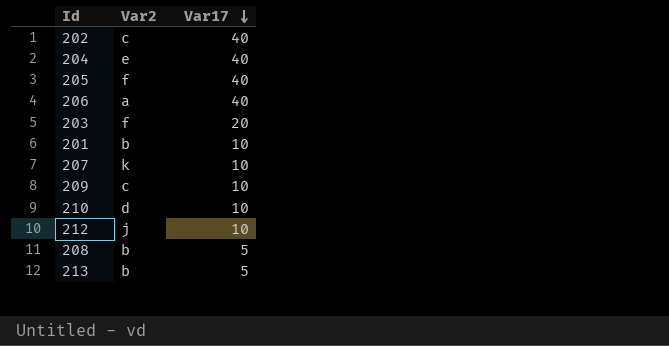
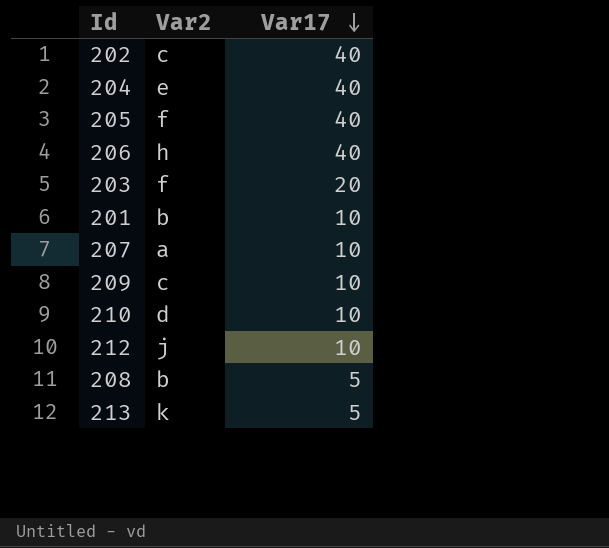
206 | Var2: a -> h
207 | Var2: k -> a
213 | Var2: b -> k

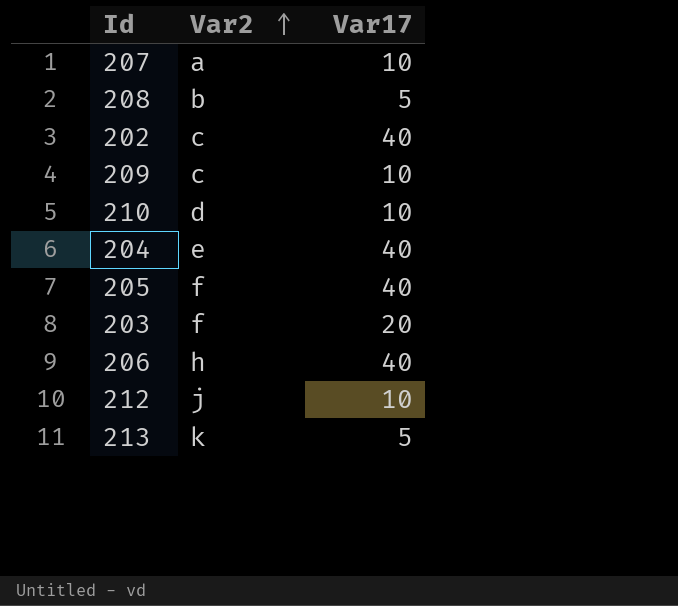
row order: Var17 descending -> Var2 ascending
row 201: b | 10 -> none

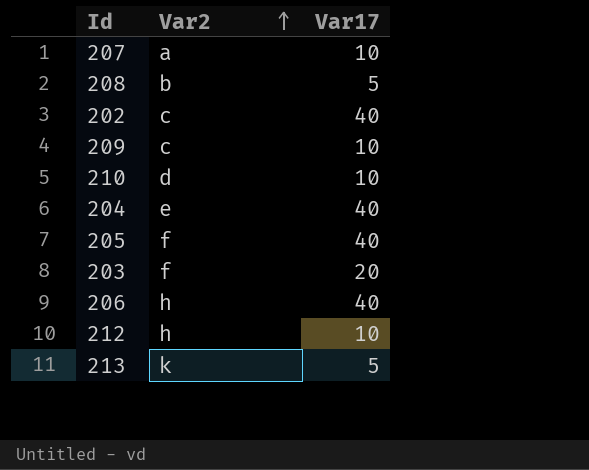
212 | Var2: j -> h

